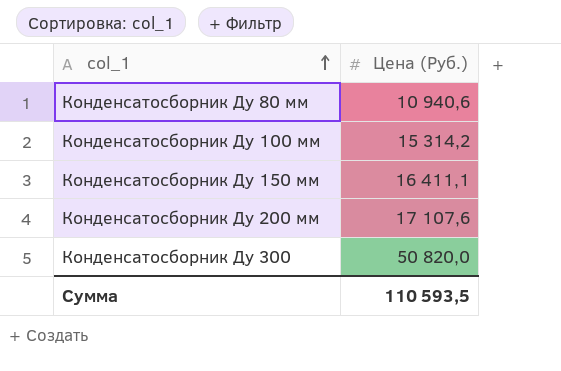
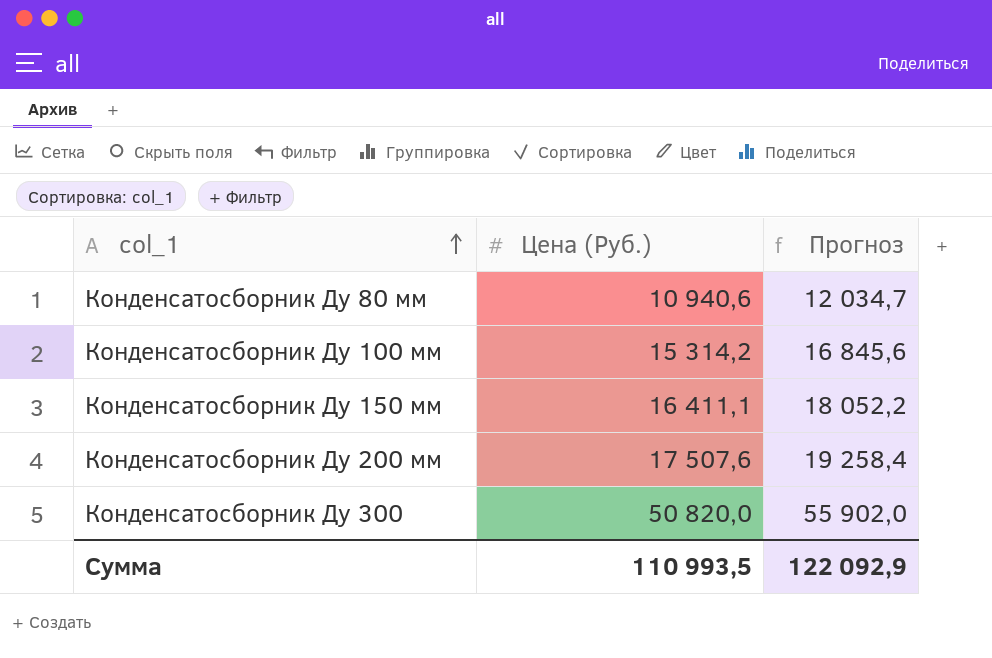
column Прогноз | formula: none -> [Цена (Руб.)] * 1,1
Конденсатосборник Ду 200 мм | Цена (Руб.): 17 107,6 -> 17 507,6
Сумма | Цена (Руб.): 110 593,5 -> 110 993,5

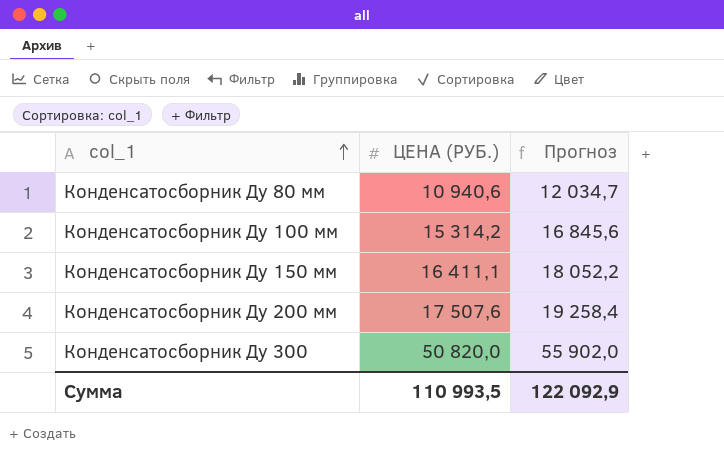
column name: Цена (Руб.) -> ЦЕНА (РУБ.)

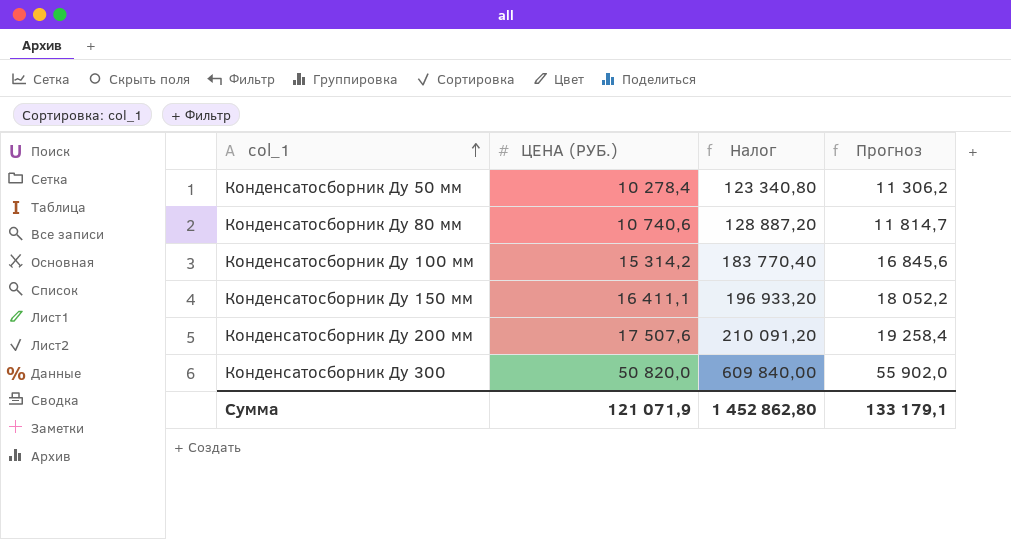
column Налог | formula: none -> [ЦЕНА (РУБ.)] * 12
row Конденсатосборник Ду 50 мм: none -> 10 278,4 | 123 340,80 | 11 306,2
Конденсатосборник Ду 80 мм | ЦЕНА (РУБ.): 10 940,6 -> 10 740,6
Конденсатосборник Ду 80 мм | Прогноз: 12 034,7 -> 11 814,7
Сумма | ЦЕНА (РУБ.): 110 993,5 -> 121 071,9
Сумма | Прогноз: 122 092,9 -> 133 179,1

